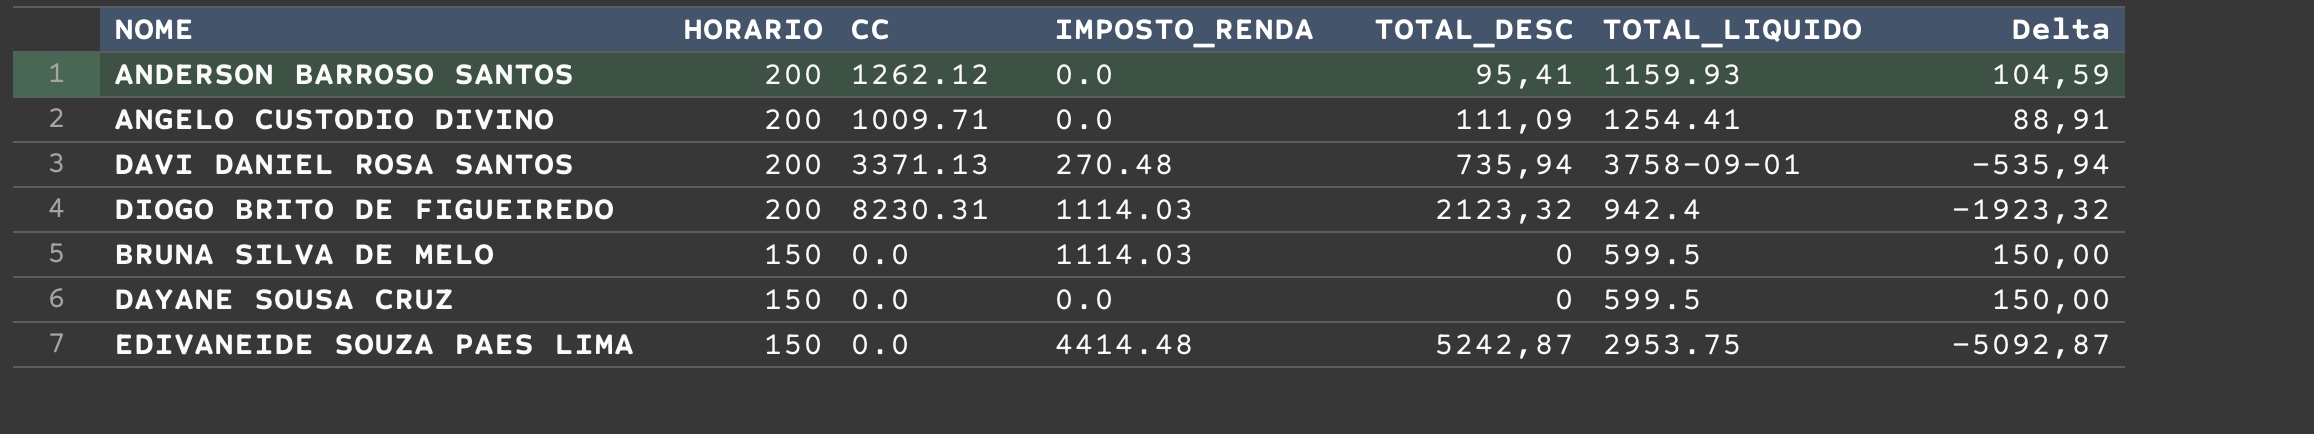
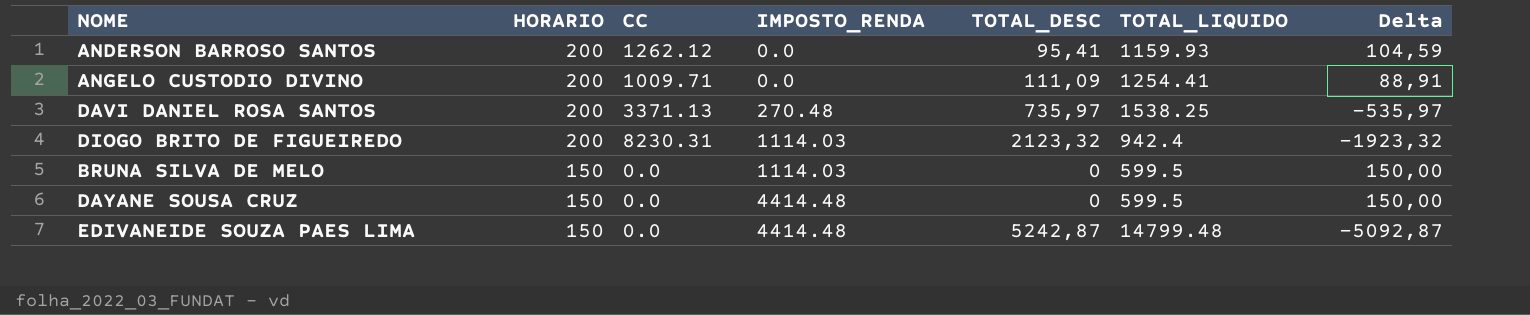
DAVI DANIEL ROSA SANTOS | TOTAL_DESC: 735,94 -> 735,97
DAVI DANIEL ROSA SANTOS | TOTAL_LIQUIDO: 3758-09-01 -> 1538.25
DAVI DANIEL ROSA SANTOS | Delta: -535,94 -> -535,97
DAYANE SOUSA CRUZ | IMPOSTO_RENDA: 0.0 -> 4414.48
EDIVANEIDE SOUZA PAES LIMA | TOTAL_LIQUIDO: 2953.75 -> 14799.48

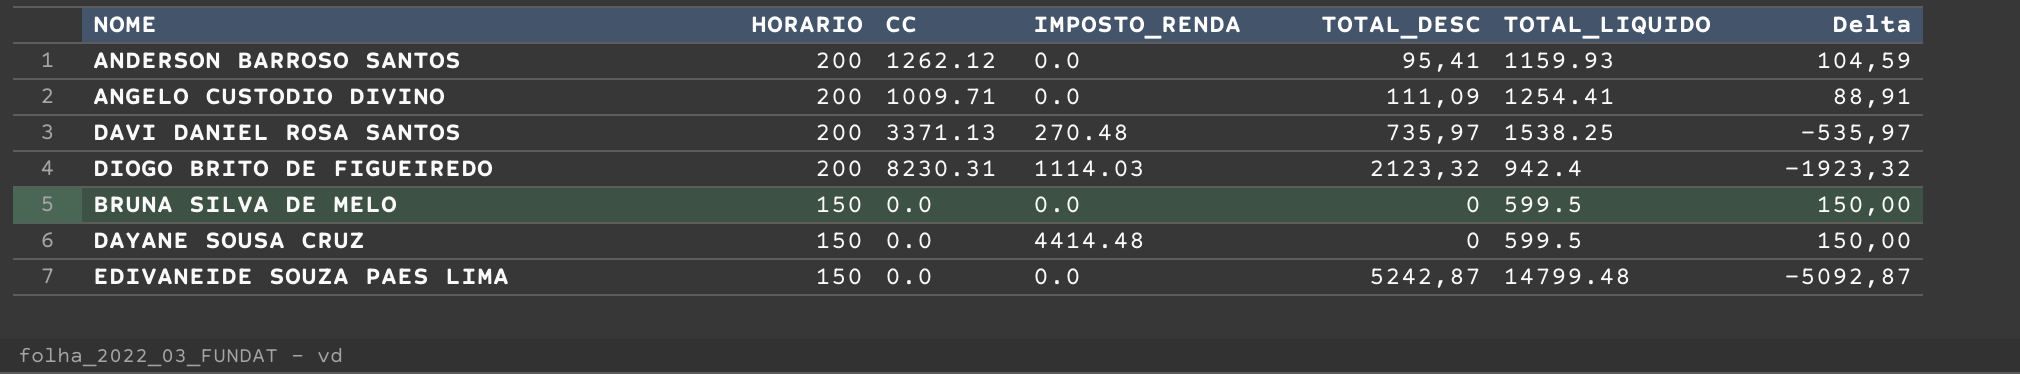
BRUNA SILVA DE MELO | IMPOSTO_RENDA: 1114.03 -> 0.0
EDIVANEIDE SOUZA PAES LIMA | IMPOSTO_RENDA: 4414.48 -> 0.0

